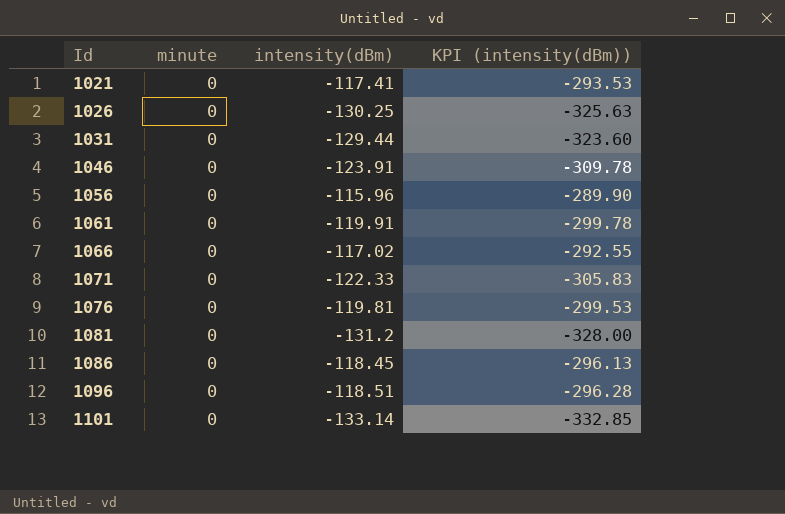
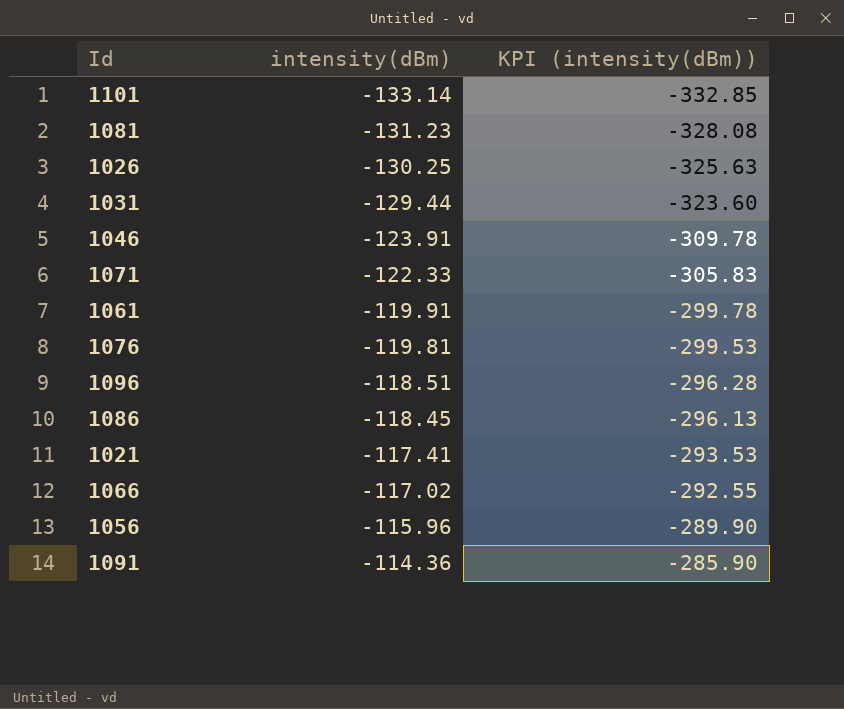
row order: Id ascending -> intensity(dBm) ascending
column minute | position: 2 -> none
1081 | intensity(dBm): -131.2 -> -131.23
1081 | KPI (intensity(dBm)): -328.00 -> -328.08
row 1091: none -> -114.36 | -285.90

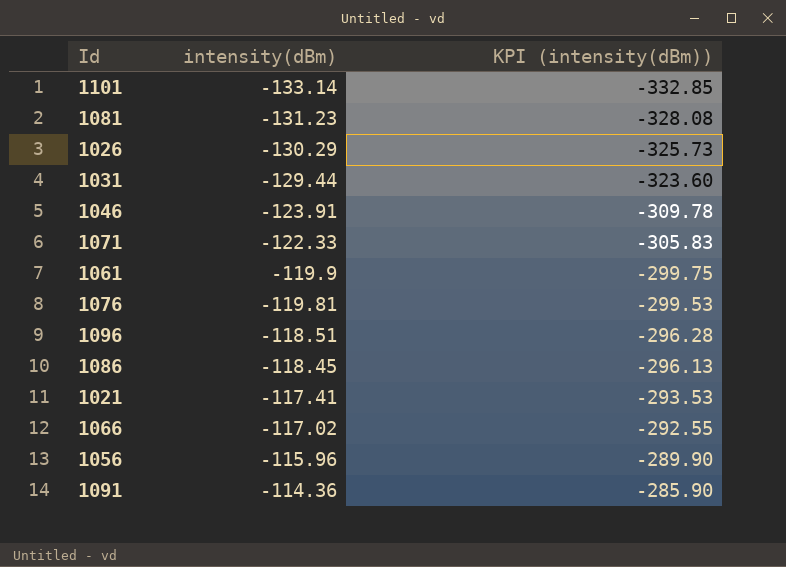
1026 | intensity(dBm): -130.25 -> -130.29
1026 | KPI (intensity(dBm)): -325.63 -> -325.73
1061 | intensity(dBm): -119.91 -> -119.9
1061 | KPI (intensity(dBm)): -299.78 -> -299.75

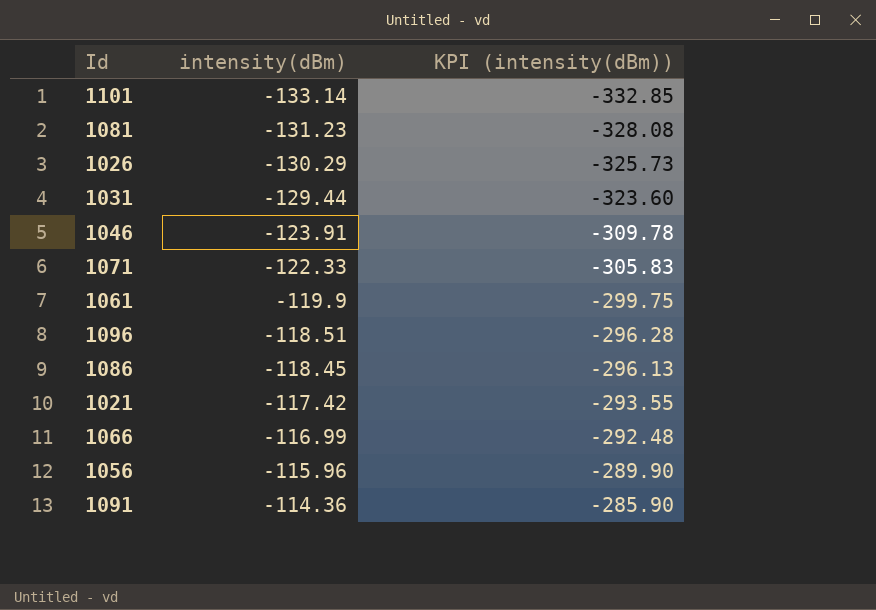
row 1076: -119.81 | -299.53 -> none
1021 | intensity(dBm): -117.41 -> -117.42
1021 | KPI (intensity(dBm)): -293.53 -> -293.55
1066 | intensity(dBm): -117.02 -> -116.99
1066 | KPI (intensity(dBm)): -292.55 -> -292.48

